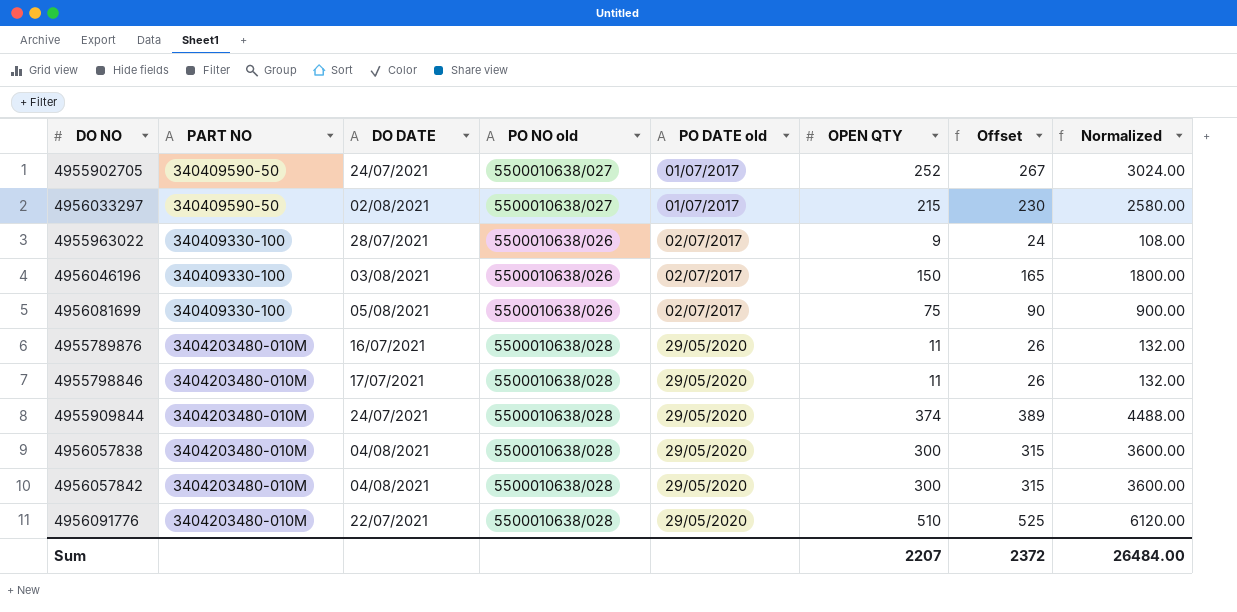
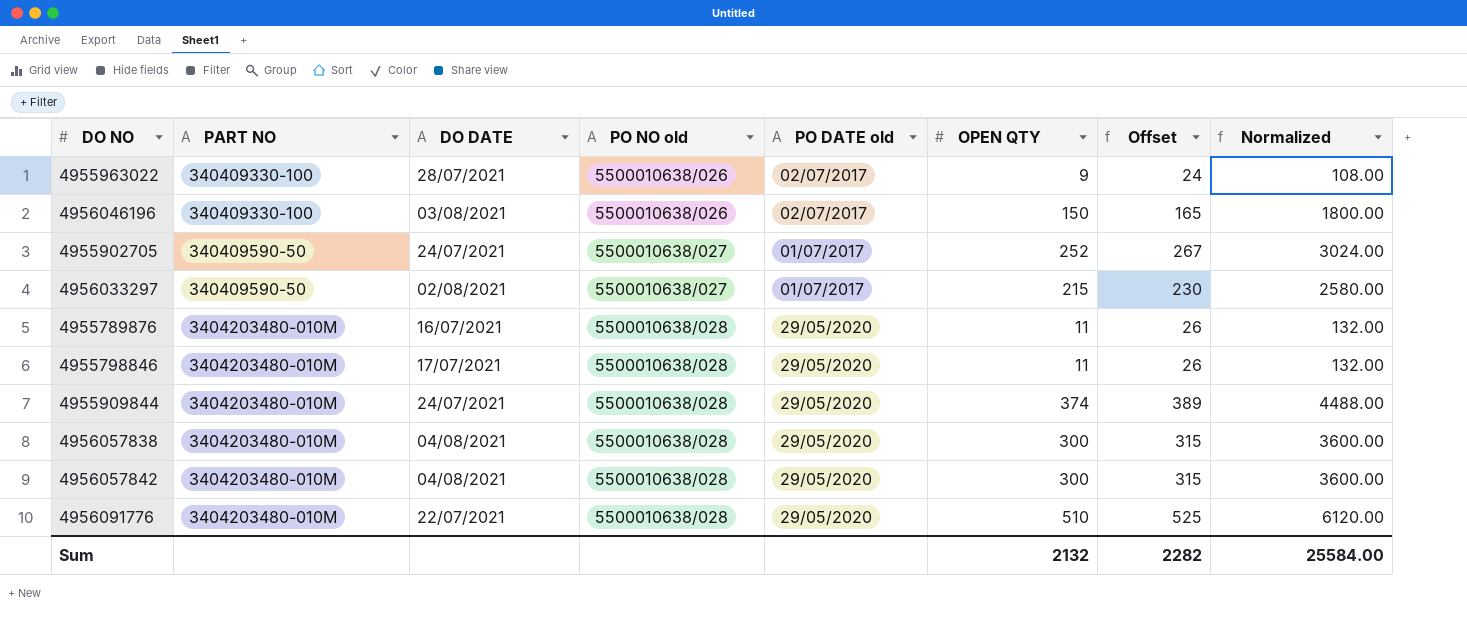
row order: PO DATE old ascending -> PART NO ascending
row 4956081699: 340409330-100 | 05/08/2021 | 5500010638/026 | 02/07/2017 | 75 | 90 | 900.00 -> none
Sum | OPEN QTY: 2207 -> 2132
Sum | Offset: 2372 -> 2282
Sum | Normalized: 26484.00 -> 25584.00

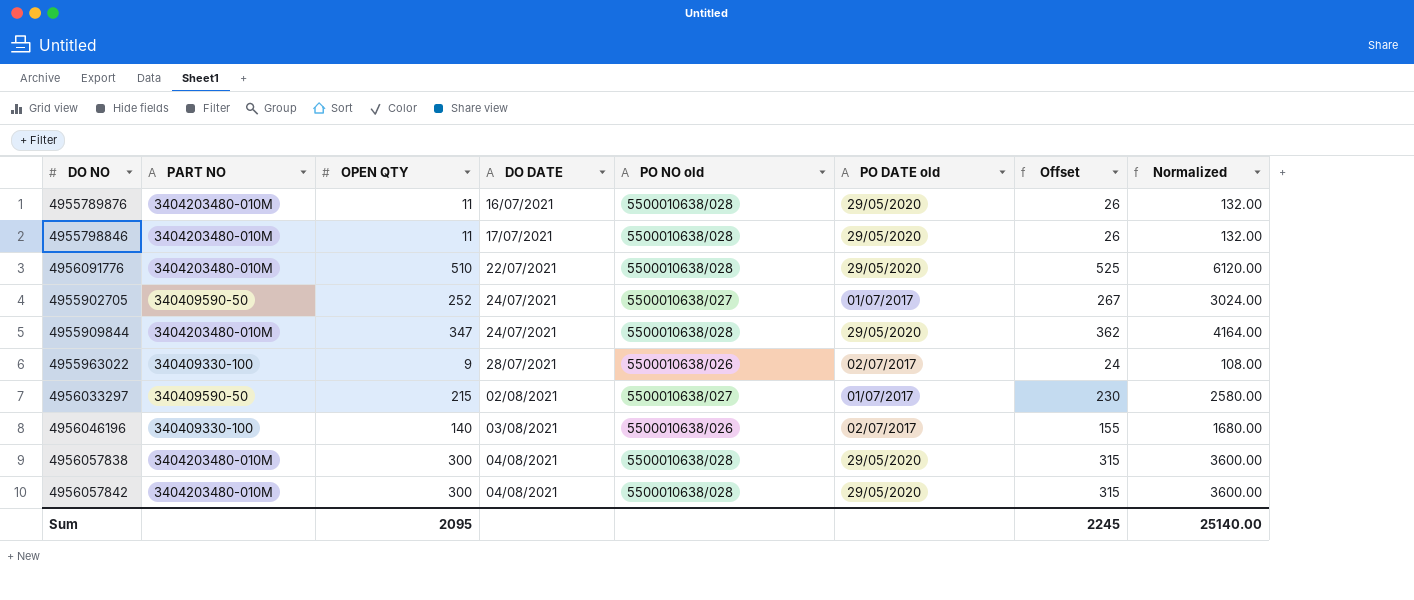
row order: PART NO ascending -> DO DATE ascending
column OPEN QTY | position: 6 -> 3
4955909844 | OPEN QTY: 374 -> 347
4955909844 | Offset: 389 -> 362
4955909844 | Normalized: 4488.00 -> 4164.00
4956046196 | OPEN QTY: 150 -> 140
4956046196 | Offset: 165 -> 155
4956046196 | Normalized: 1800.00 -> 1680.00
Sum | OPEN QTY: 2132 -> 2095
Sum | Offset: 2282 -> 2245
Sum | Normalized: 25584.00 -> 25140.00

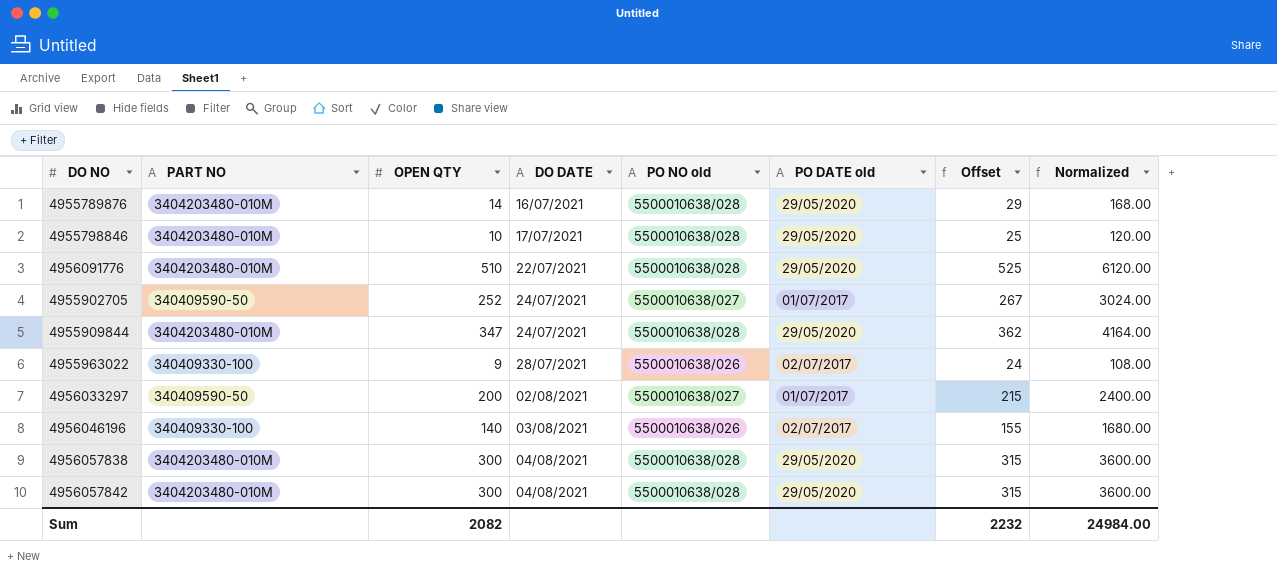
4955789876 | OPEN QTY: 11 -> 14
4955789876 | Offset: 26 -> 29
4955789876 | Normalized: 132.00 -> 168.00
4955798846 | OPEN QTY: 11 -> 10
4955798846 | Offset: 26 -> 25
4955798846 | Normalized: 132.00 -> 120.00
4956033297 | OPEN QTY: 215 -> 200
4956033297 | Offset: 230 -> 215
4956033297 | Normalized: 2580.00 -> 2400.00
Sum | OPEN QTY: 2095 -> 2082
Sum | Offset: 2245 -> 2232
Sum | Normalized: 25140.00 -> 24984.00

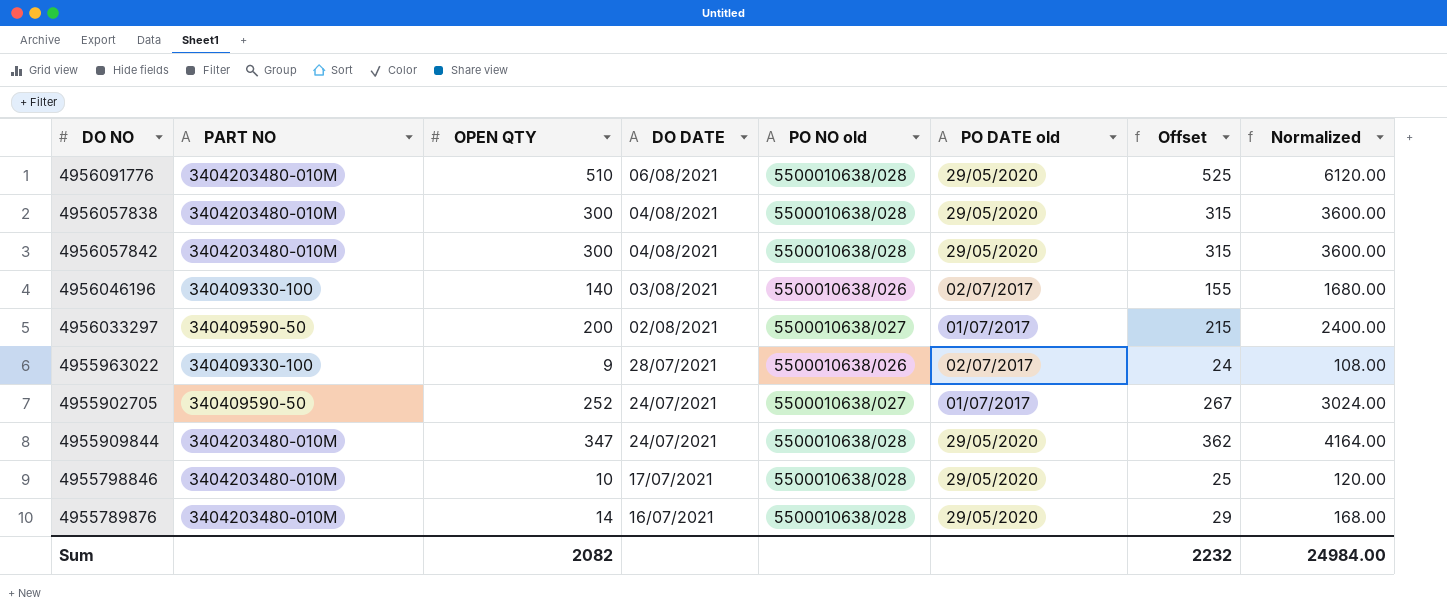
row order: DO DATE ascending -> DO DATE descending
4956091776 | DO DATE: 22/07/2021 -> 06/08/2021

